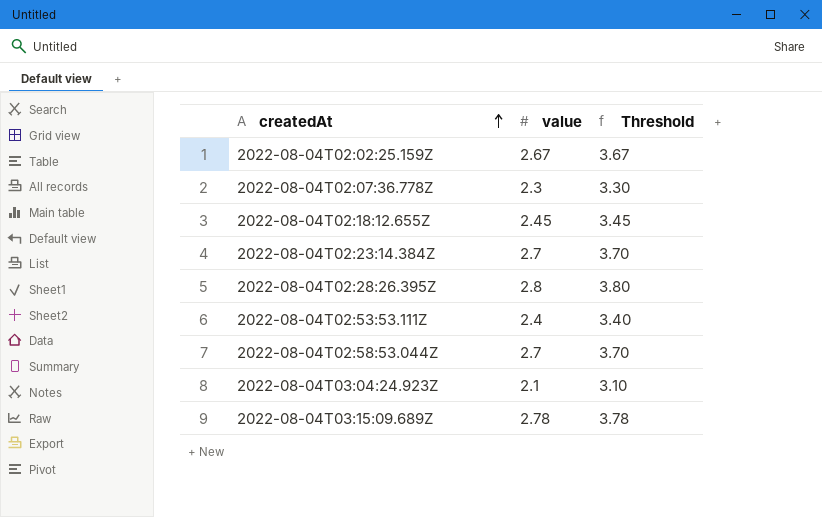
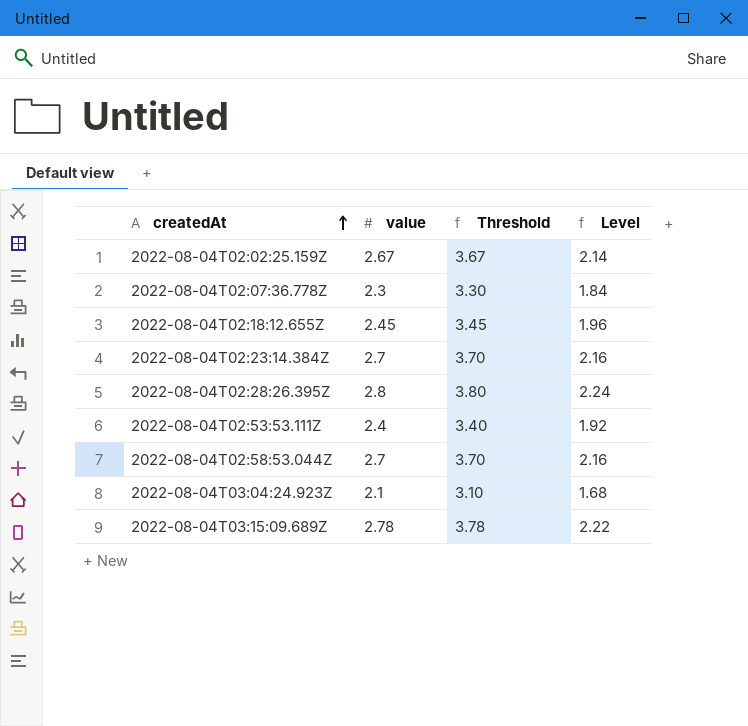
column Level | formula: none -> [value] * 0.8

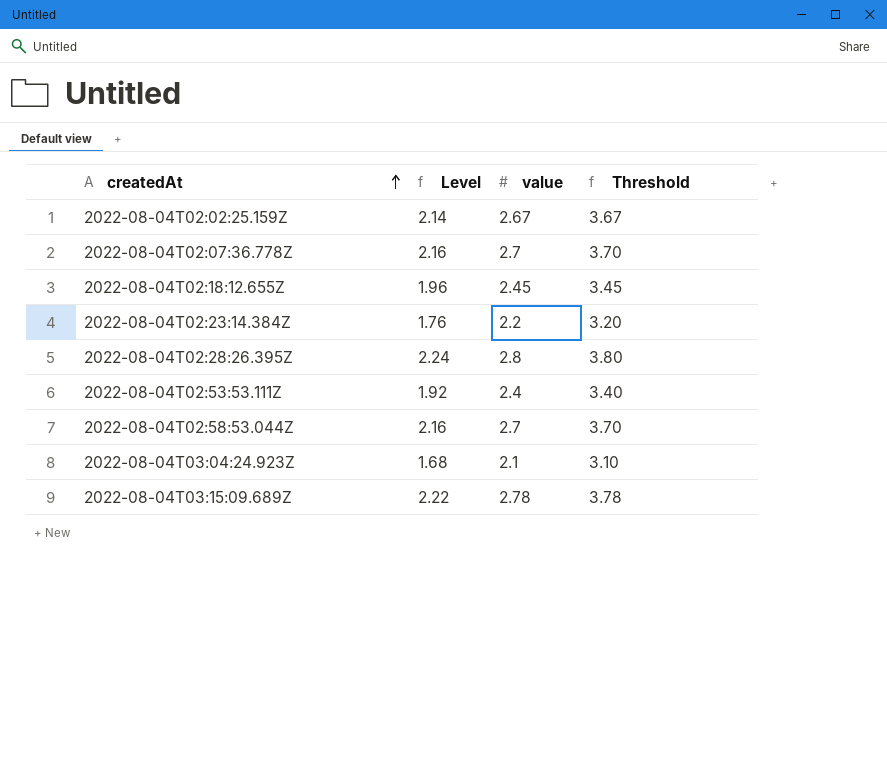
column Level | position: 4 -> 2
2022-08-04T02:07:36.778Z | Level: 1.84 -> 2.16
2022-08-04T02:07:36.778Z | value: 2.3 -> 2.7
2022-08-04T02:07:36.778Z | Threshold: 3.30 -> 3.70
2022-08-04T02:23:14.384Z | Level: 2.16 -> 1.76
2022-08-04T02:23:14.384Z | value: 2.7 -> 2.2
2022-08-04T02:23:14.384Z | Threshold: 3.70 -> 3.20

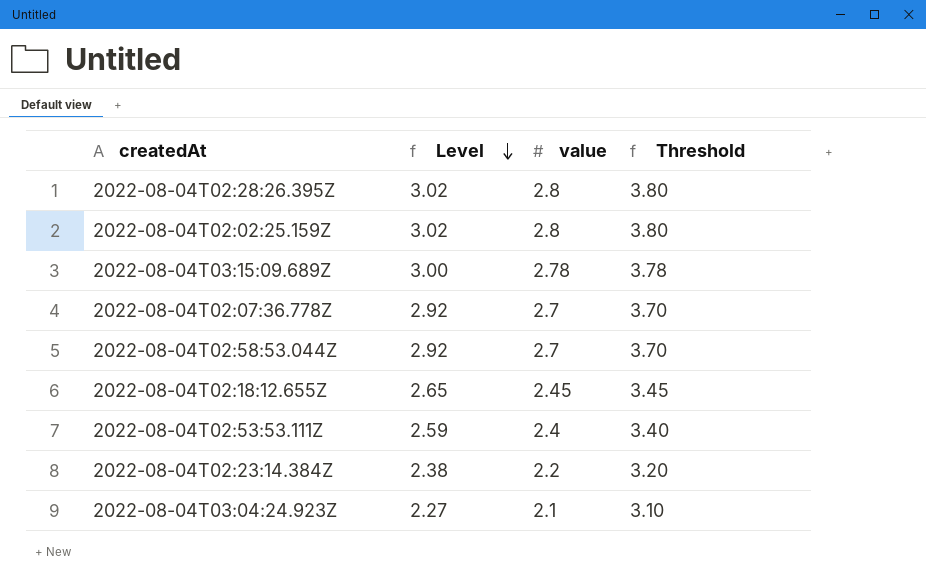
row order: createdAt ascending -> Level descending
column Level | formula: [value] * 0.8 -> [value] * 1.08
2022-08-04T02:02:25.159Z | value: 2.67 -> 2.8
2022-08-04T02:02:25.159Z | Threshold: 3.67 -> 3.80

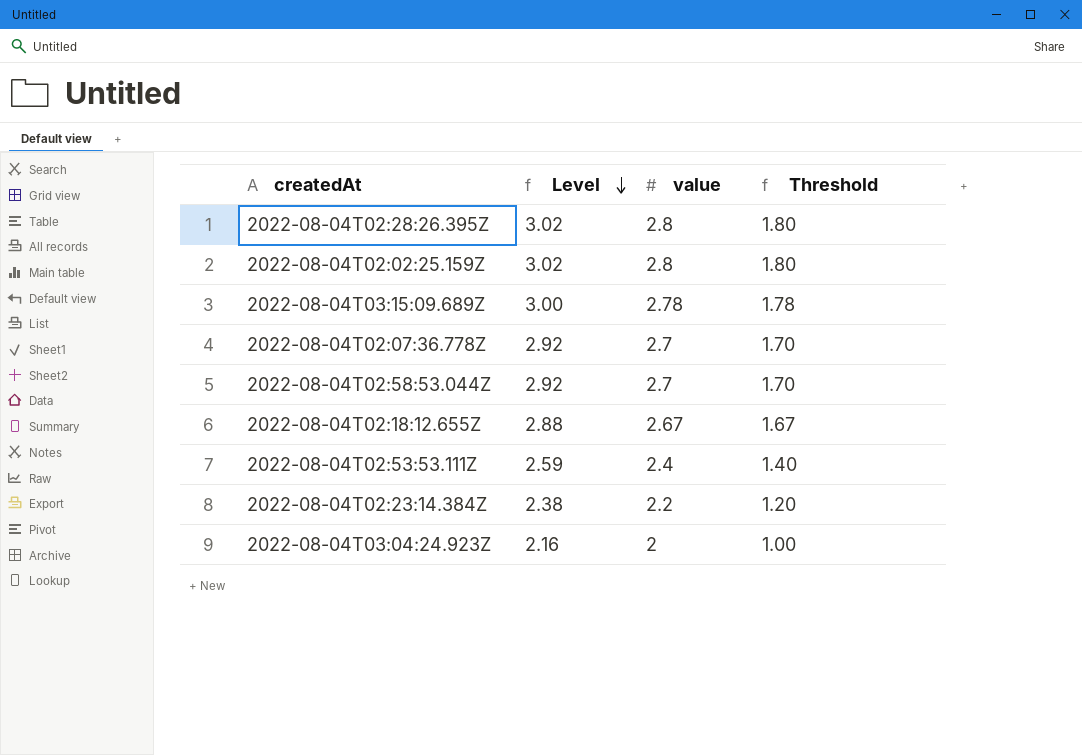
column Threshold | formula: [value] + 1 -> [value] - 1
2022-08-04T02:18:12.655Z | Level: 2.65 -> 2.88
2022-08-04T02:18:12.655Z | value: 2.45 -> 2.67
2022-08-04T03:04:24.923Z | Level: 2.27 -> 2.16
2022-08-04T03:04:24.923Z | value: 2.1 -> 2

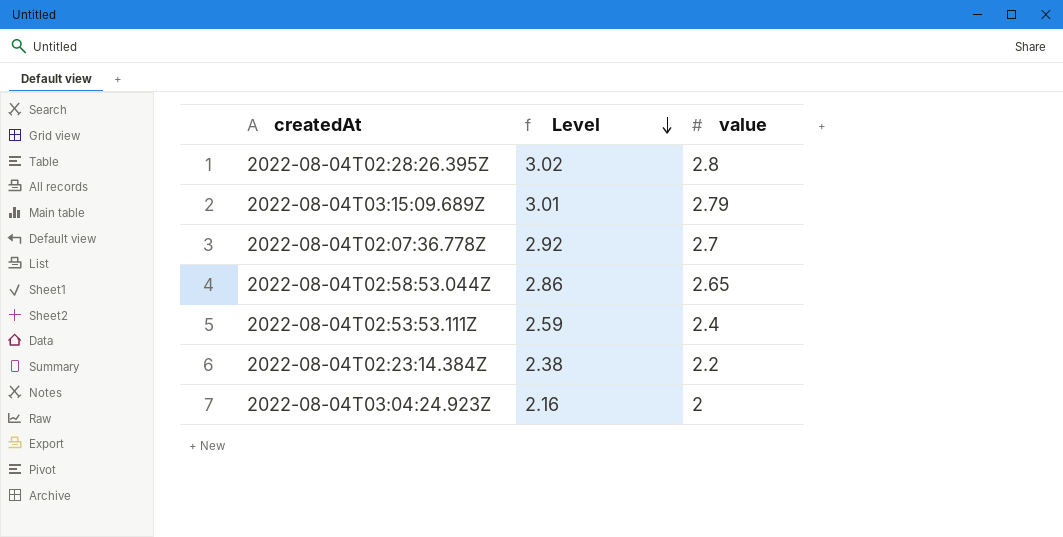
column Threshold | formula: [value] - 1 -> none
row 2022-08-04T02:02:25.159Z: 3.02 | 2.8 | 1.80 -> none
row 2022-08-04T02:18:12.655Z: 2.88 | 2.67 | 1.67 -> none
2022-08-04T03:15:09.689Z | Level: 3.00 -> 3.01
2022-08-04T03:15:09.689Z | value: 2.78 -> 2.79
2022-08-04T02:58:53.044Z | Level: 2.92 -> 2.86
2022-08-04T02:58:53.044Z | value: 2.7 -> 2.65

